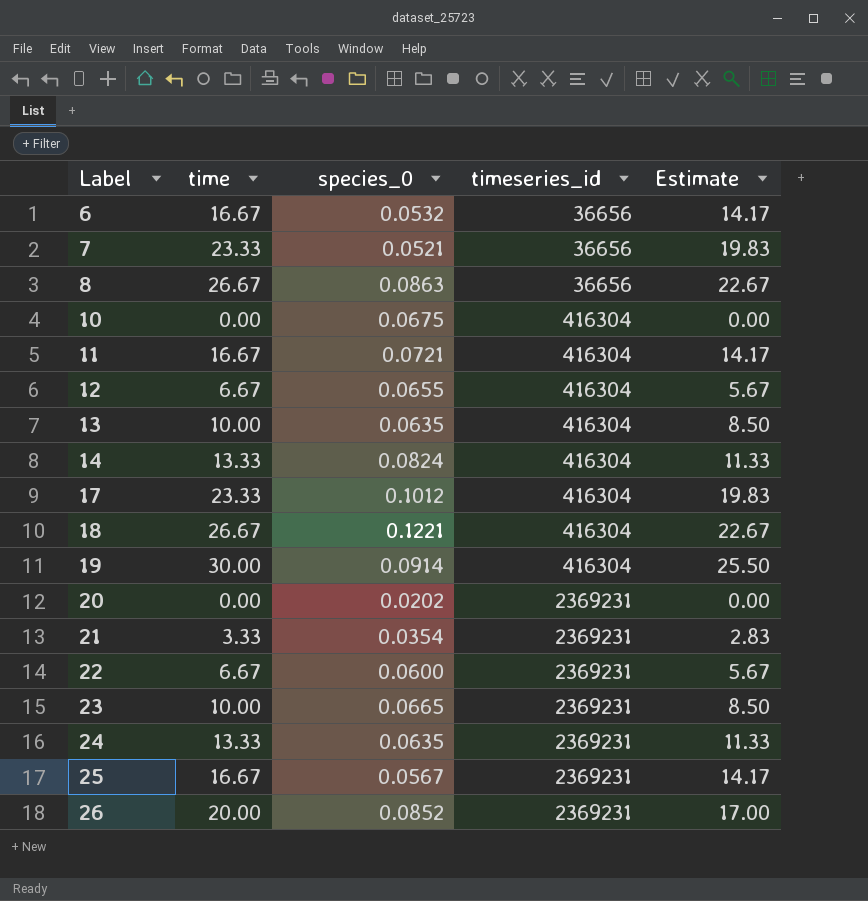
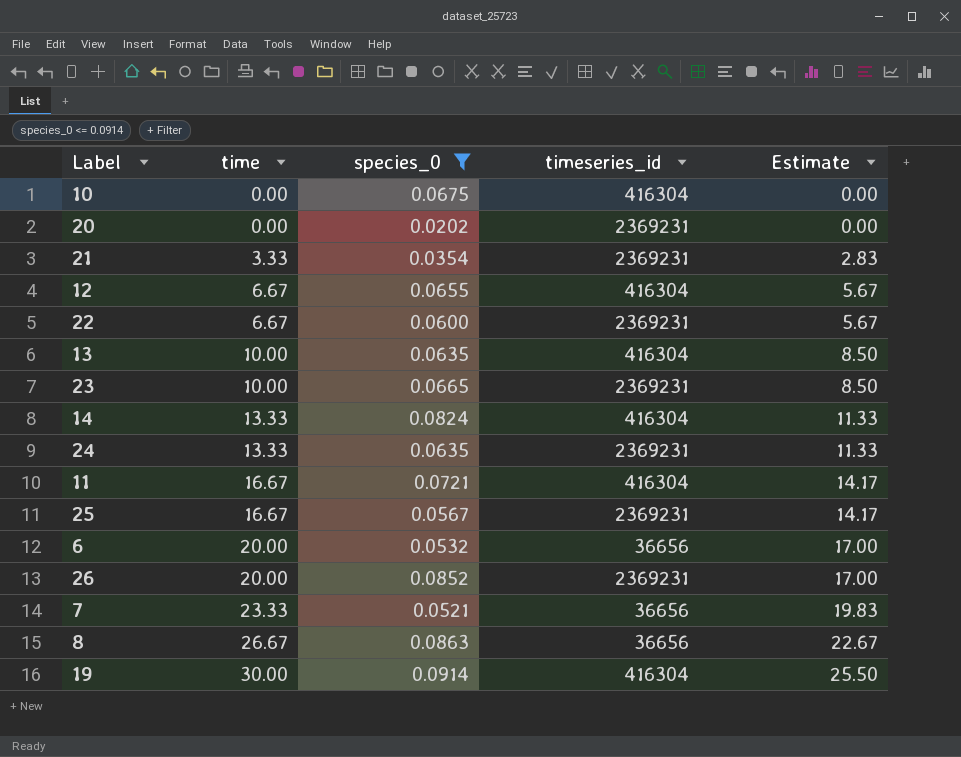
filter: none -> species_0 <= 0.0914
row order: Label ascending -> time ascending
6 | time: 16.67 -> 20.00
6 | Estimate: 14.17 -> 17.00

